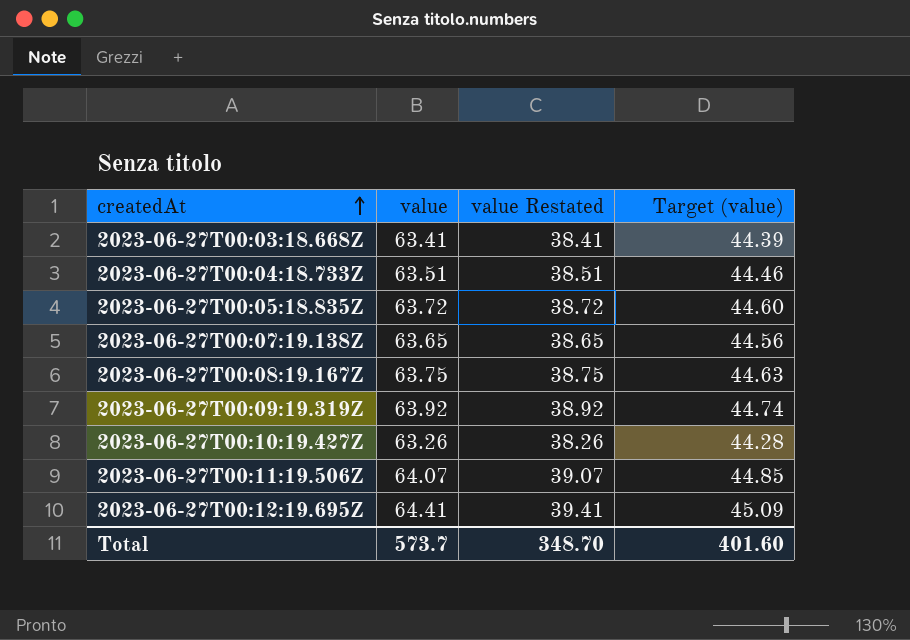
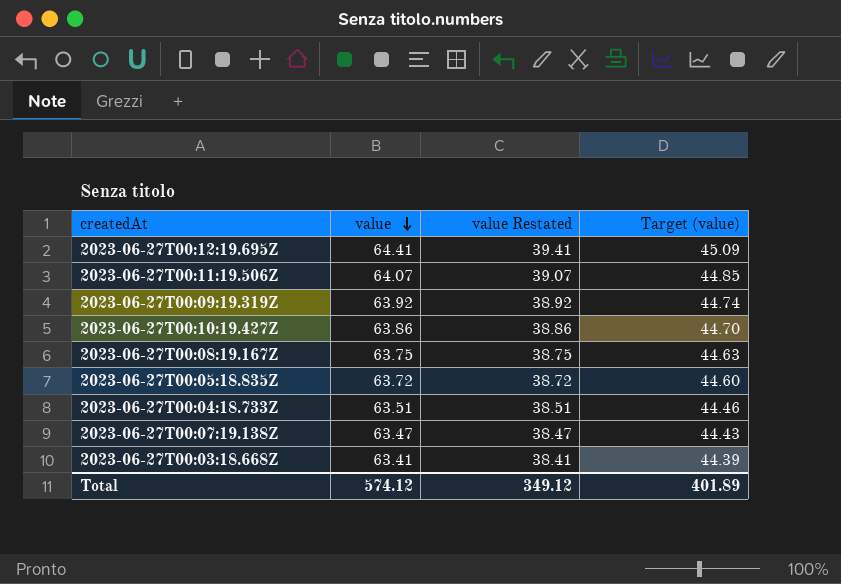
row order: createdAt ascending -> value descending
2023-06-27T00:10:19.427Z | value: 63.26 -> 63.86
2023-06-27T00:10:19.427Z | value Restated: 38.26 -> 38.86
2023-06-27T00:10:19.427Z | Target (value): 44.28 -> 44.70
2023-06-27T00:07:19.138Z | value: 63.65 -> 63.47
2023-06-27T00:07:19.138Z | value Restated: 38.65 -> 38.47
2023-06-27T00:07:19.138Z | Target (value): 44.56 -> 44.43
Total | value: 573.7 -> 574.12
Total | value Restated: 348.70 -> 349.12
Total | Target (value): 401.60 -> 401.89

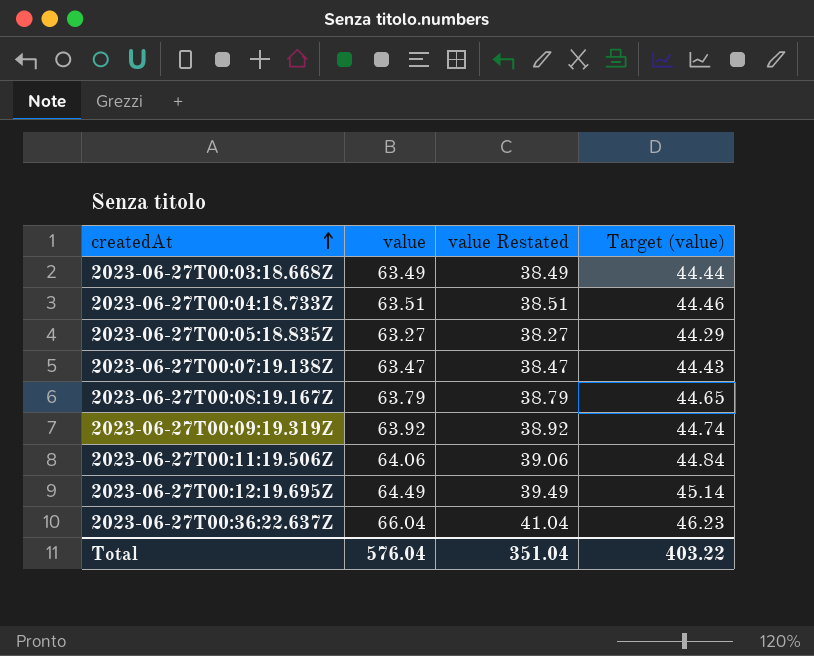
row order: value descending -> createdAt ascending
row 2023-06-27T00:10:19.427Z: 63.86 | 38.86 | 44.70 -> none
2023-06-27T00:03:18.668Z | value: 63.41 -> 63.49
2023-06-27T00:03:18.668Z | value Restated: 38.41 -> 38.49
2023-06-27T00:03:18.668Z | Target (value): 44.39 -> 44.44
2023-06-27T00:05:18.835Z | value: 63.72 -> 63.27
2023-06-27T00:05:18.835Z | value Restated: 38.72 -> 38.27
2023-06-27T00:05:18.835Z | Target (value): 44.60 -> 44.29
2023-06-27T00:08:19.167Z | value: 63.75 -> 63.79
2023-06-27T00:08:19.167Z | value Restated: 38.75 -> 38.79
2023-06-27T00:08:19.167Z | Target (value): 44.63 -> 44.65
2023-06-27T00:11:19.506Z | value: 64.07 -> 64.06
2023-06-27T00:11:19.506Z | value Restated: 39.07 -> 39.06
2023-06-27T00:11:19.506Z | Target (value): 44.85 -> 44.84
2023-06-27T00:12:19.695Z | value: 64.41 -> 64.49
2023-06-27T00:12:19.695Z | value Restated: 39.41 -> 39.49
2023-06-27T00:12:19.695Z | Target (value): 45.09 -> 45.14
row 2023-06-27T00:36:22.637Z: none -> 66.04 | 41.04 | 46.23
Total | value: 574.12 -> 576.04
Total | value Restated: 349.12 -> 351.04
Total | Target (value): 401.89 -> 403.22

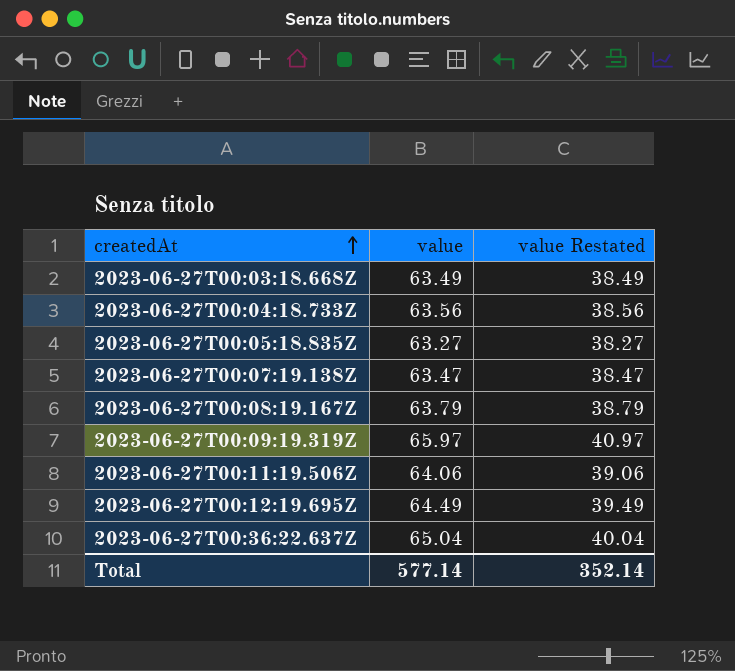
column Target (value) | formula: [value] * 0.7 -> none
2023-06-27T00:04:18.733Z | value: 63.51 -> 63.56
2023-06-27T00:04:18.733Z | value Restated: 38.51 -> 38.56
2023-06-27T00:09:19.319Z | value: 63.92 -> 65.97
2023-06-27T00:09:19.319Z | value Restated: 38.92 -> 40.97
2023-06-27T00:36:22.637Z | value: 66.04 -> 65.04
2023-06-27T00:36:22.637Z | value Restated: 41.04 -> 40.04
Total | value: 576.04 -> 577.14
Total | value Restated: 351.04 -> 352.14

